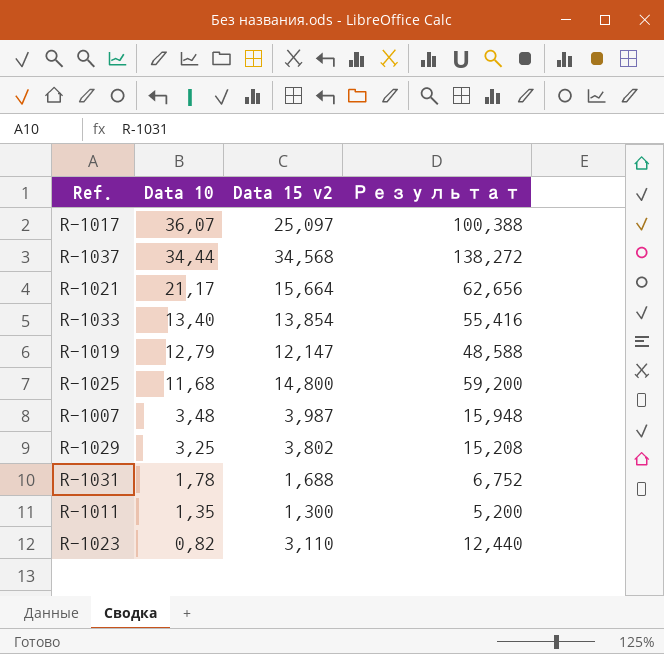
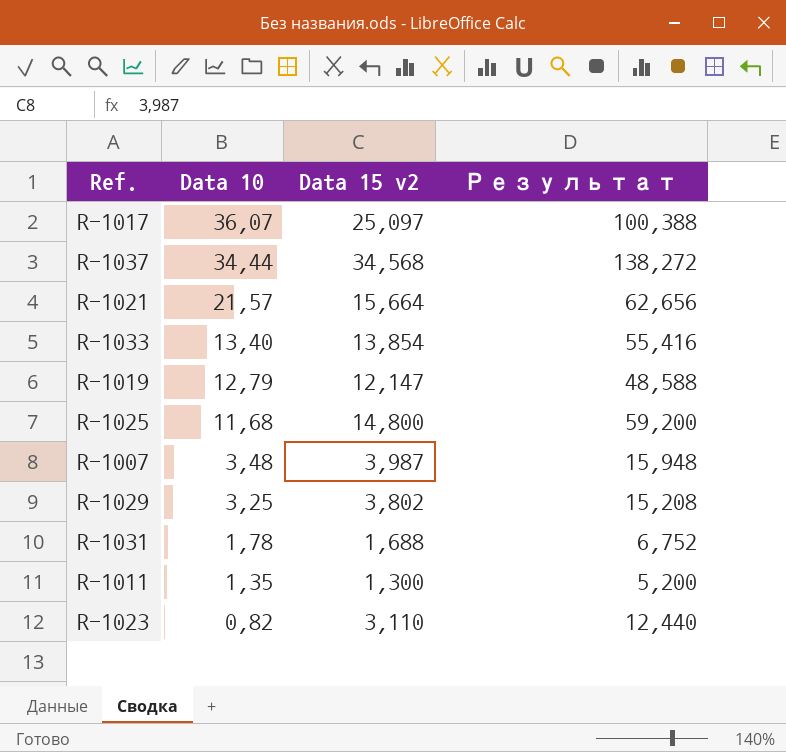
R-1021 | Data 10: 21,17 -> 21,57

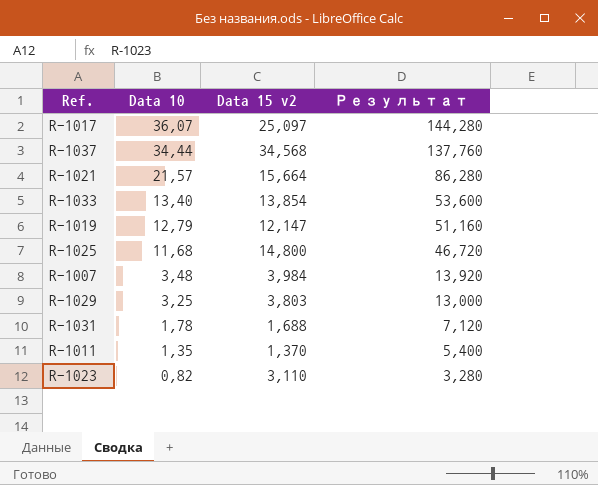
column Результат | formula: [Data 15 v2] * 4 -> [Data 10] * 4
R-1007 | Data 15 v2: 3,987 -> 3,984
R-1029 | Data 15 v2: 3,802 -> 3,803
R-1011 | Data 15 v2: 1,300 -> 1,370

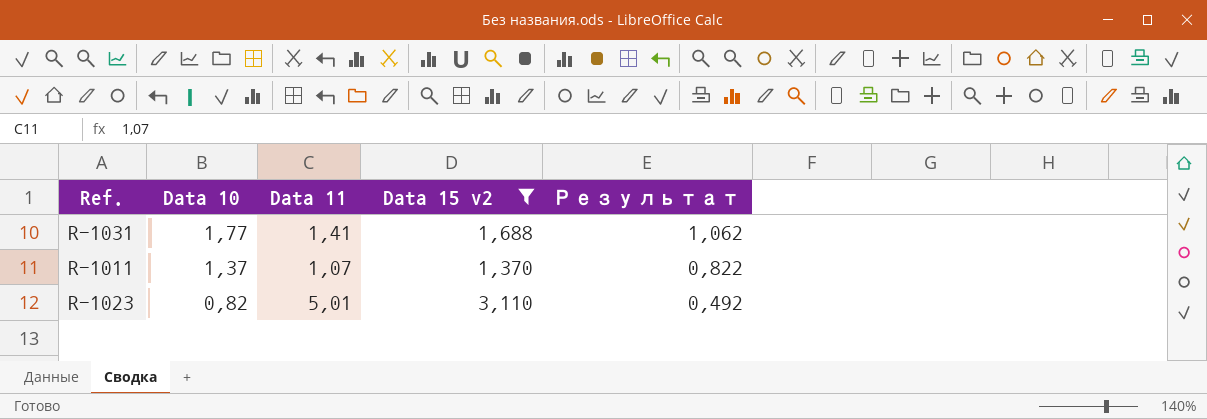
filter: none -> Data 15 v2 <= 3,110
column Data 11 | position: none -> 3
column Результат | formula: [Data 10] * 4 -> [Data 10] * 0,6
R-1031 | Data 10: 1,78 -> 1,77
R-1011 | Data 10: 1,35 -> 1,37

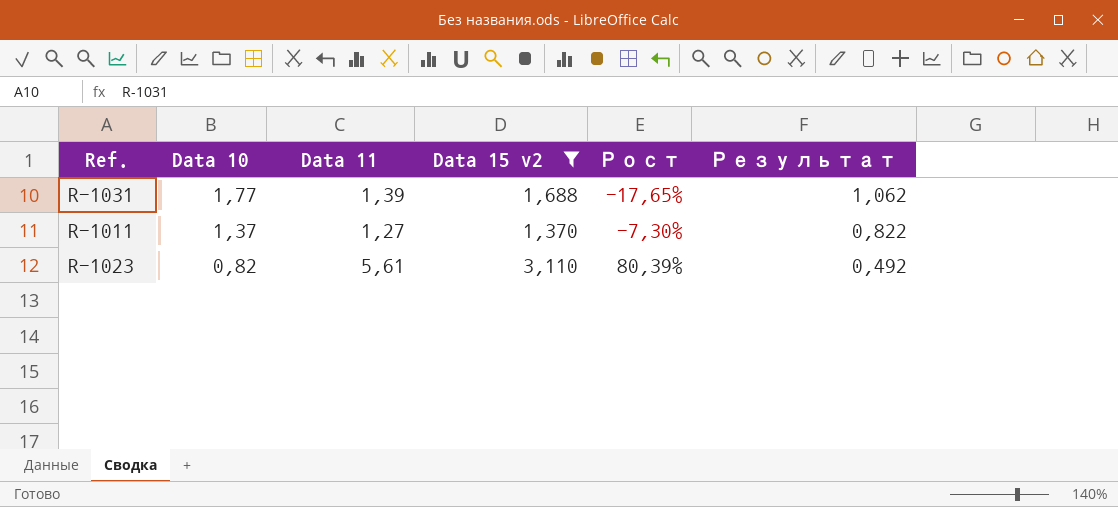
column Рост | formula: none -> ([Data 11] - [Data 15 v2]) / [Data 15 v2]
R-1031 | Data 11: 1,41 -> 1,39
R-1011 | Data 11: 1,07 -> 1,27
R-1023 | Data 11: 5,01 -> 5,61

